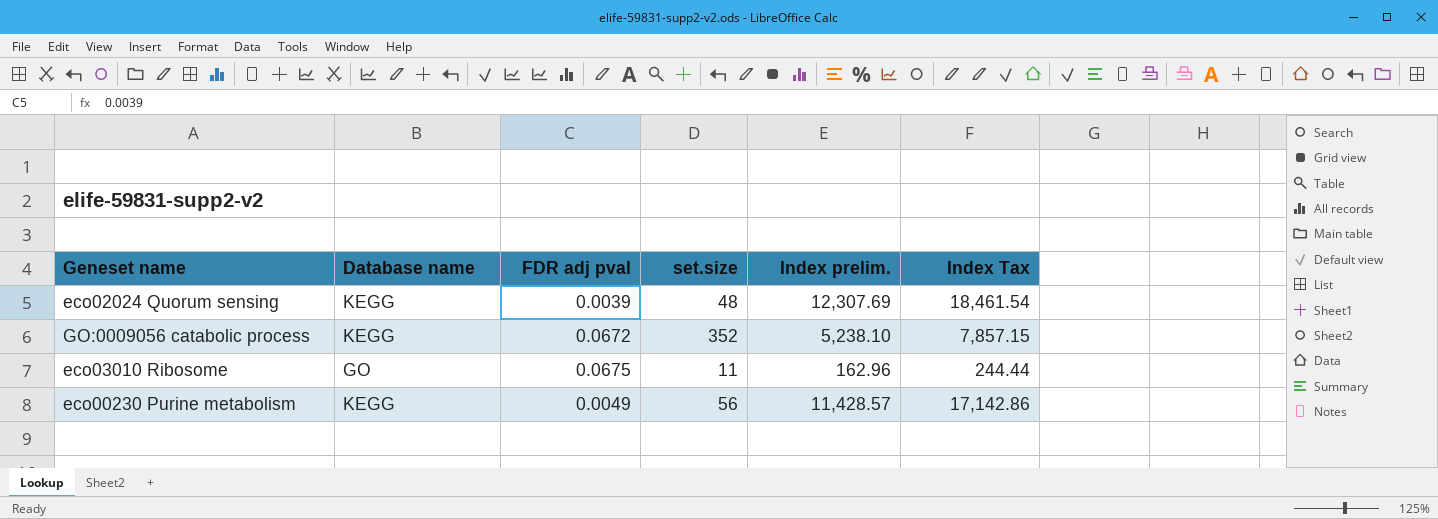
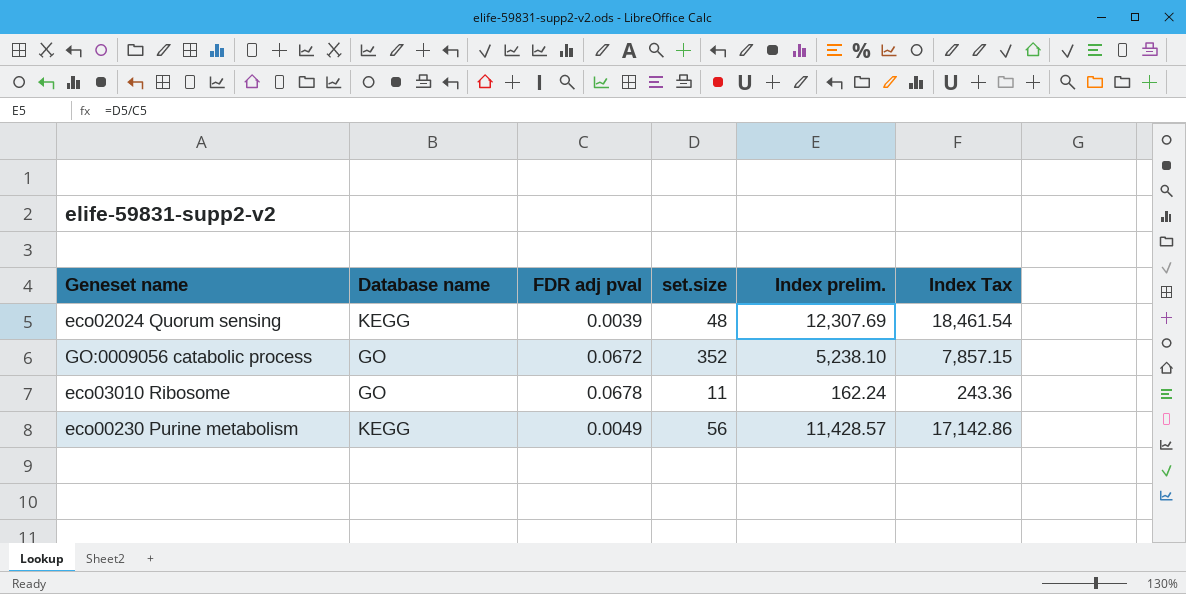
GO:0009056 catabolic process | Database name: KEGG -> GO
eco03010 Ribosome | FDR adj pval: 0.0675 -> 0.0678
eco03010 Ribosome | Index prelim.: 162.96 -> 162.24
eco03010 Ribosome | Index Tax: 244.44 -> 243.36

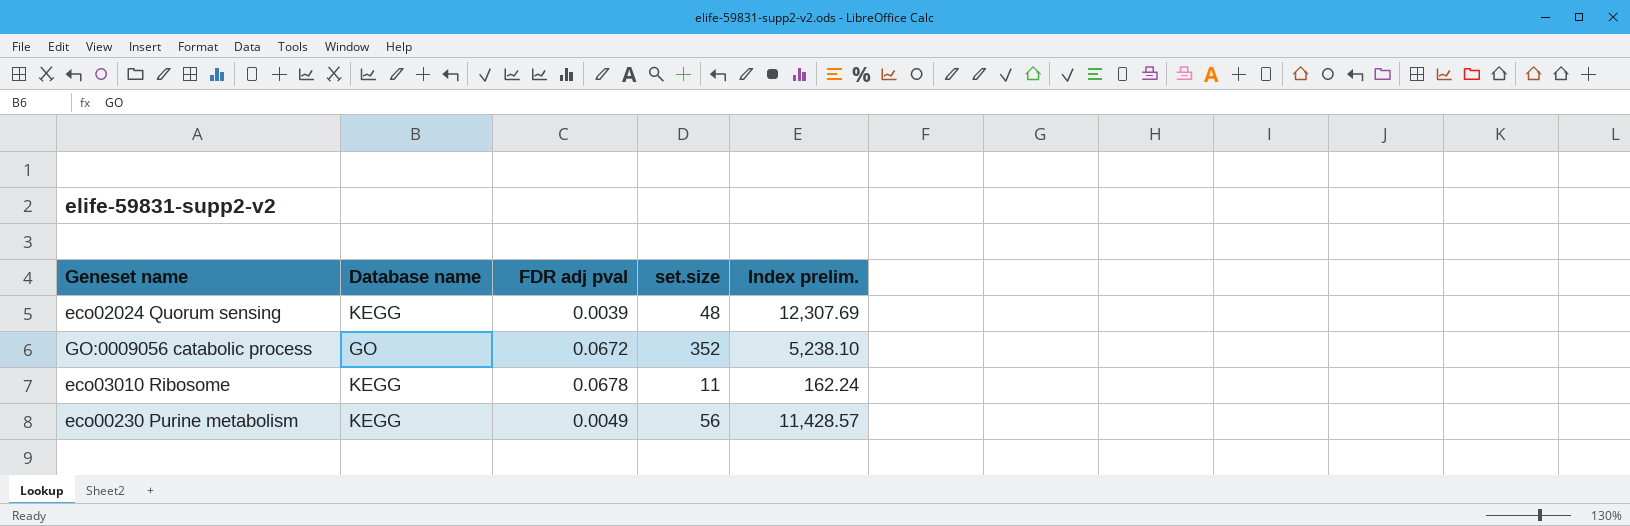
column Index Tax | formula: [Index prelim.] * 1.5 -> none
eco03010 Ribosome | Database name: GO -> KEGG

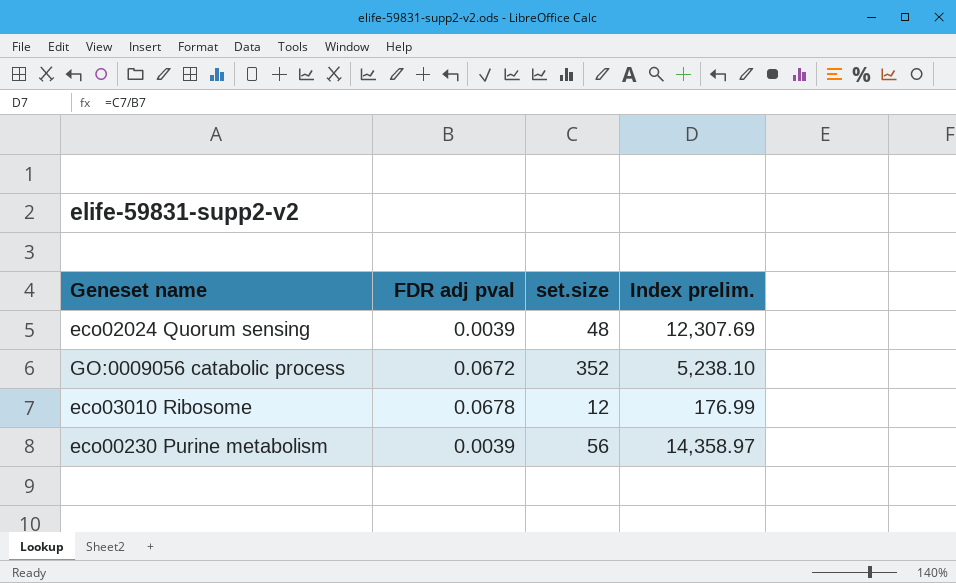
column Database name | position: 2 -> none
eco03010 Ribosome | set.size: 11 -> 12
eco03010 Ribosome | Index prelim.: 162.24 -> 176.99
eco00230 Purine metabolism | FDR adj pval: 0.0049 -> 0.0039
eco00230 Purine metabolism | Index prelim.: 11,428.57 -> 14,358.97

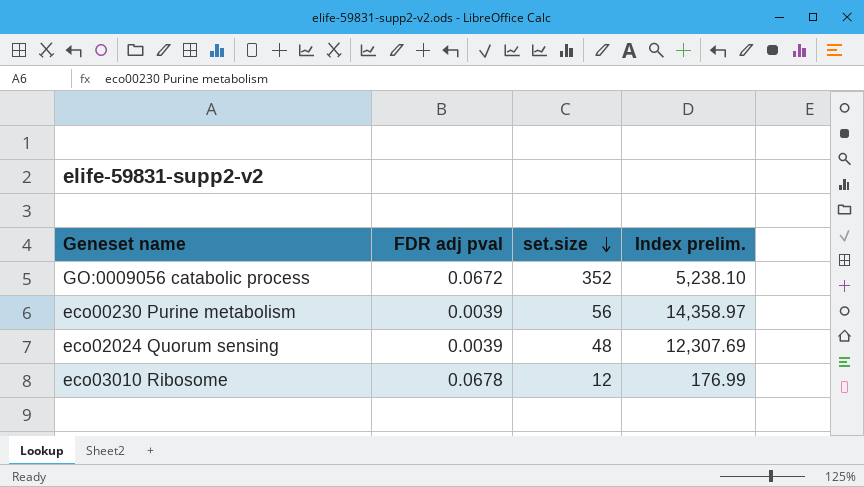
row order: none -> set.size descending

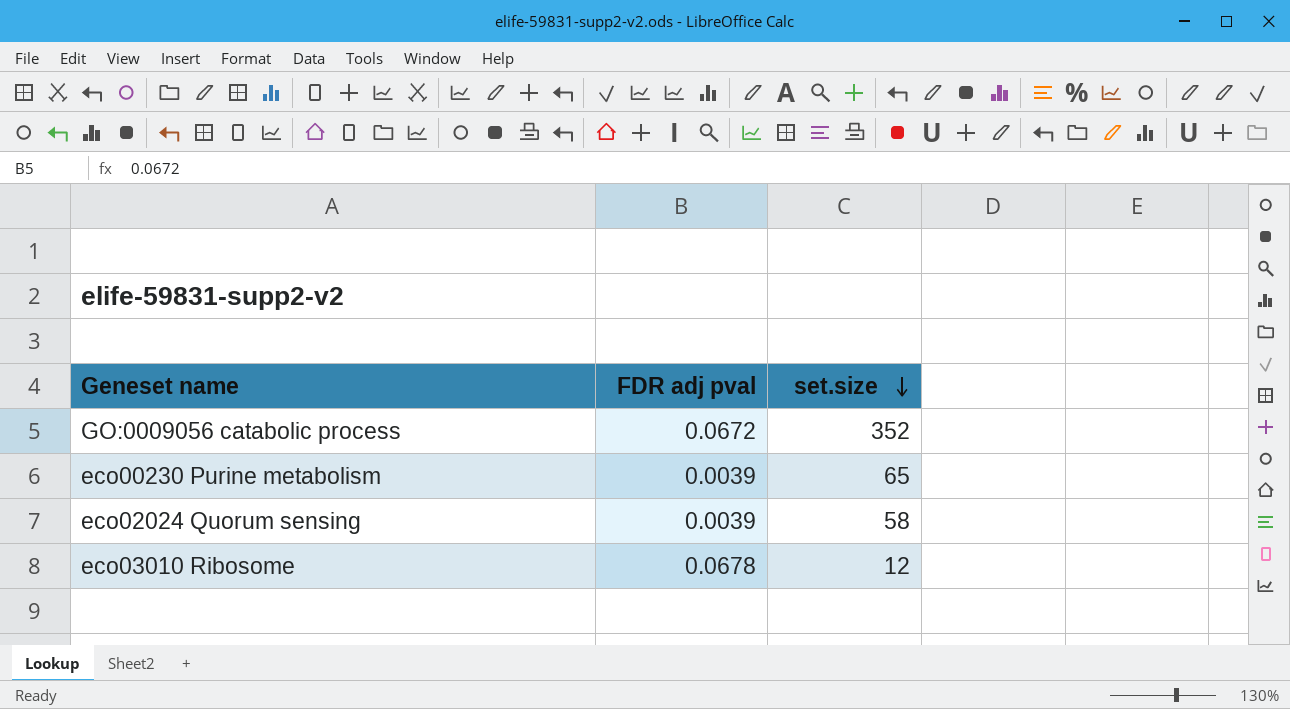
column Index prelim. | formula: [set.size] / [FDR adj pval] -> none
eco00230 Purine metabolism | set.size: 56 -> 65
eco02024 Quorum sensing | set.size: 48 -> 58

